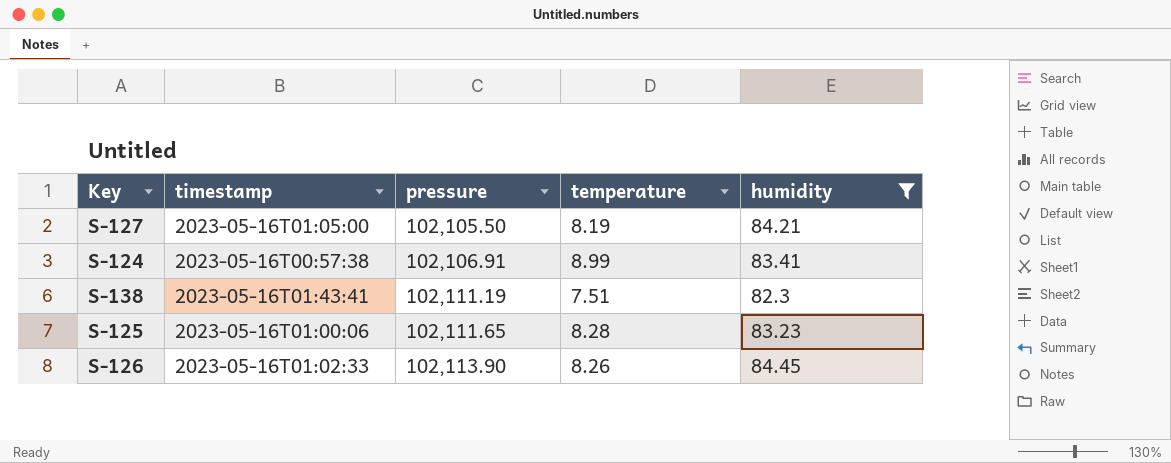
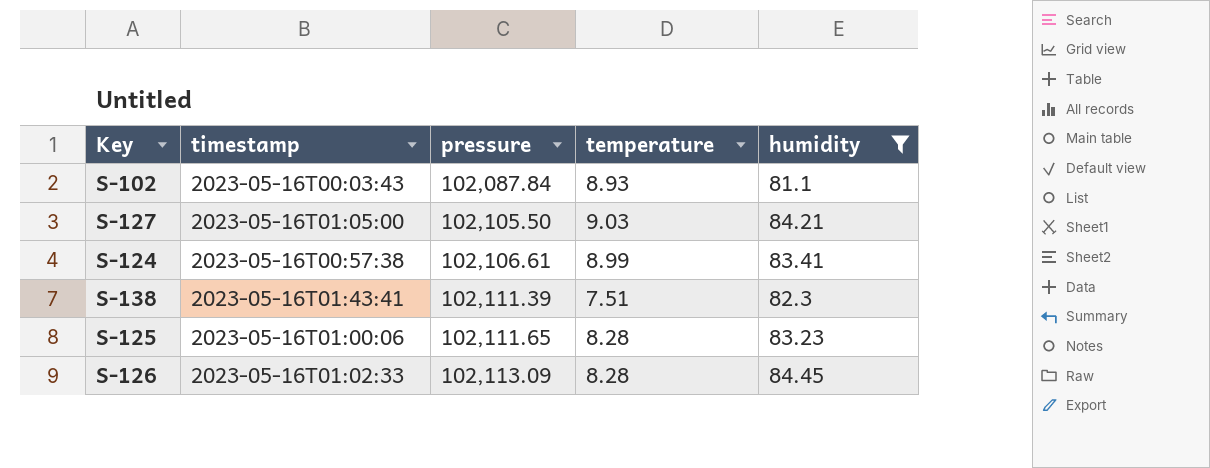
row S-102: none -> 2023-05-16T00:03:43 | 102,087.84 | 8.93 | 81.1
S-127 | temperature: 8.19 -> 9.03
S-124 | pressure: 102,106.91 -> 102,106.61
S-138 | pressure: 102,111.19 -> 102,111.39
S-126 | pressure: 102,113.90 -> 102,113.09
S-126 | temperature: 8.26 -> 8.28

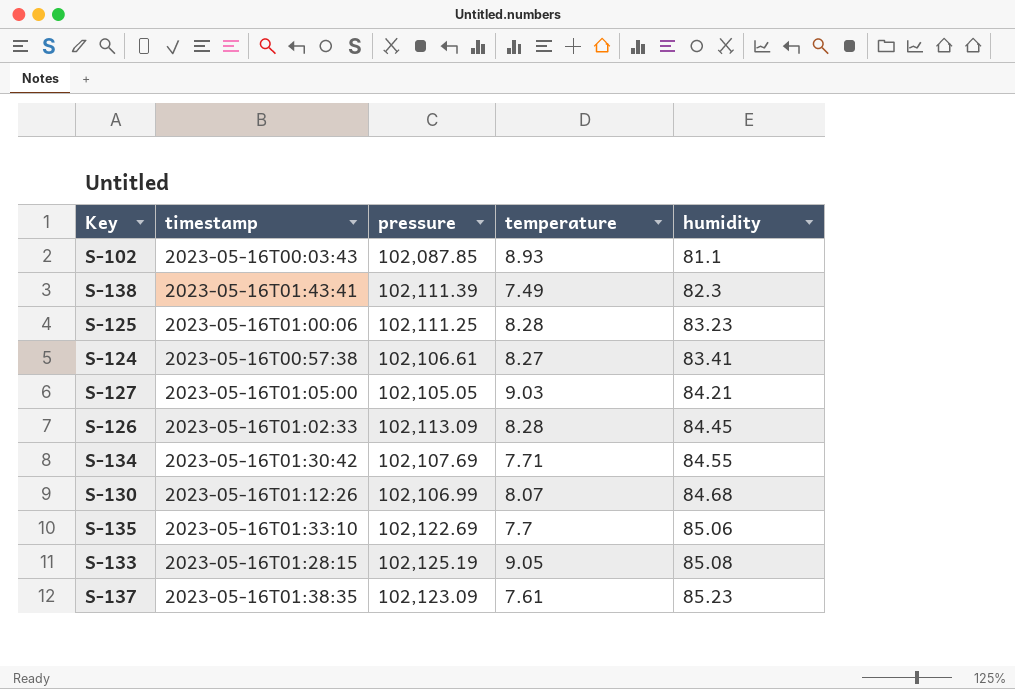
filter: humidity <= 84.45 -> none
row order: pressure ascending -> humidity ascending
S-102 | pressure: 102,087.84 -> 102,087.85
S-138 | temperature: 7.51 -> 7.49
S-125 | pressure: 102,111.65 -> 102,111.25
S-124 | temperature: 8.99 -> 8.27
S-127 | pressure: 102,105.50 -> 102,105.05

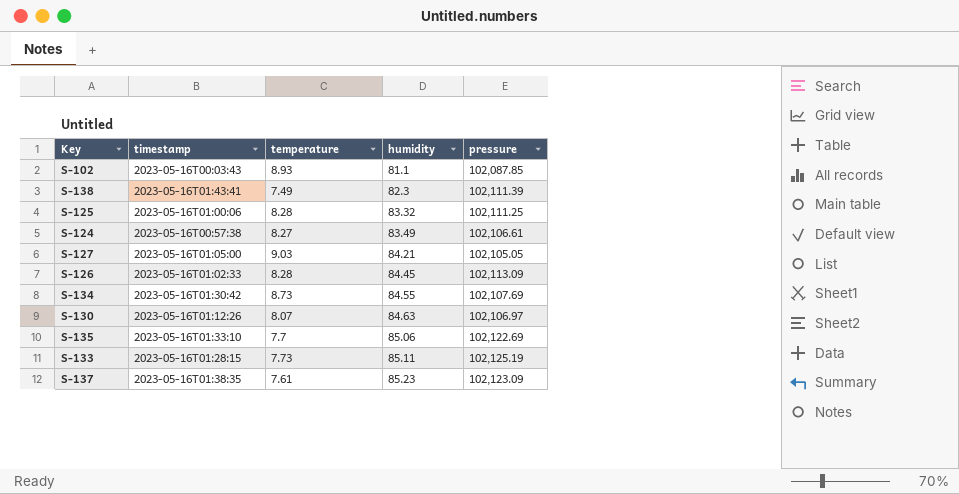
column pressure | position: 3 -> 5
S-125 | humidity: 83.23 -> 83.32
S-124 | humidity: 83.41 -> 83.49
S-134 | temperature: 7.71 -> 8.73
S-130 | humidity: 84.68 -> 84.63
S-130 | pressure: 102,106.99 -> 102,106.97
S-133 | temperature: 9.05 -> 7.73
S-133 | humidity: 85.08 -> 85.11

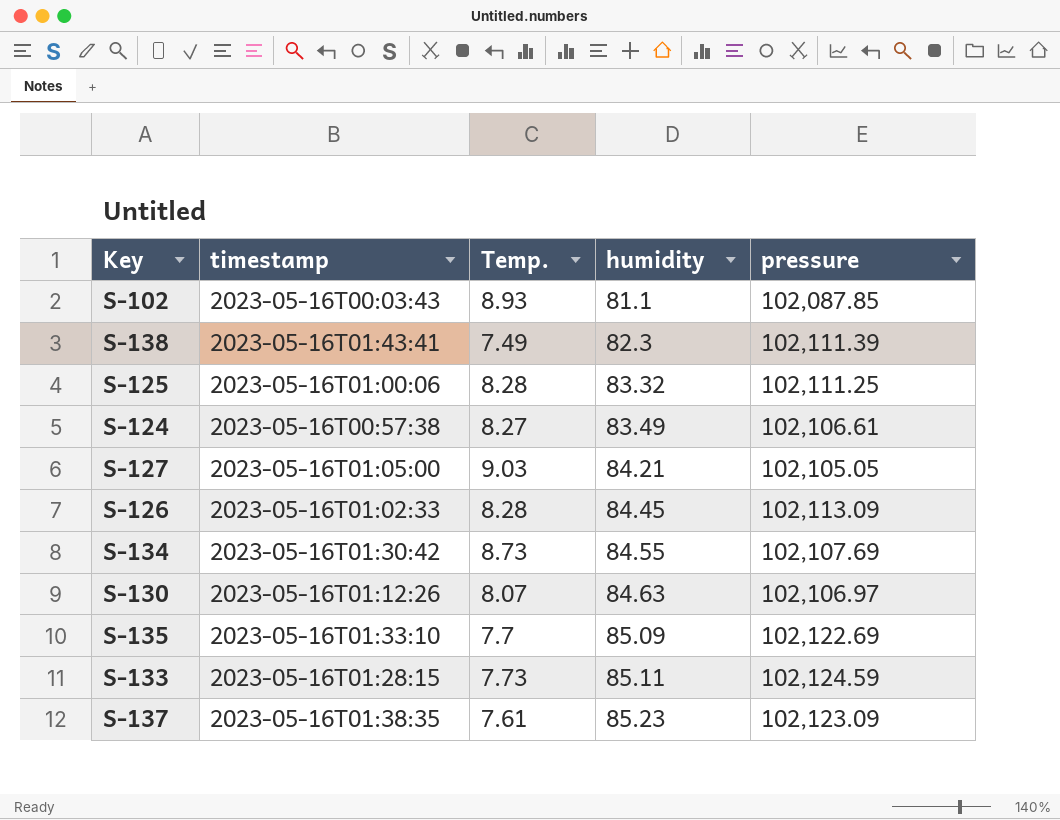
column name: temperature -> Temp.
S-135 | humidity: 85.06 -> 85.09
S-133 | pressure: 102,125.19 -> 102,124.59

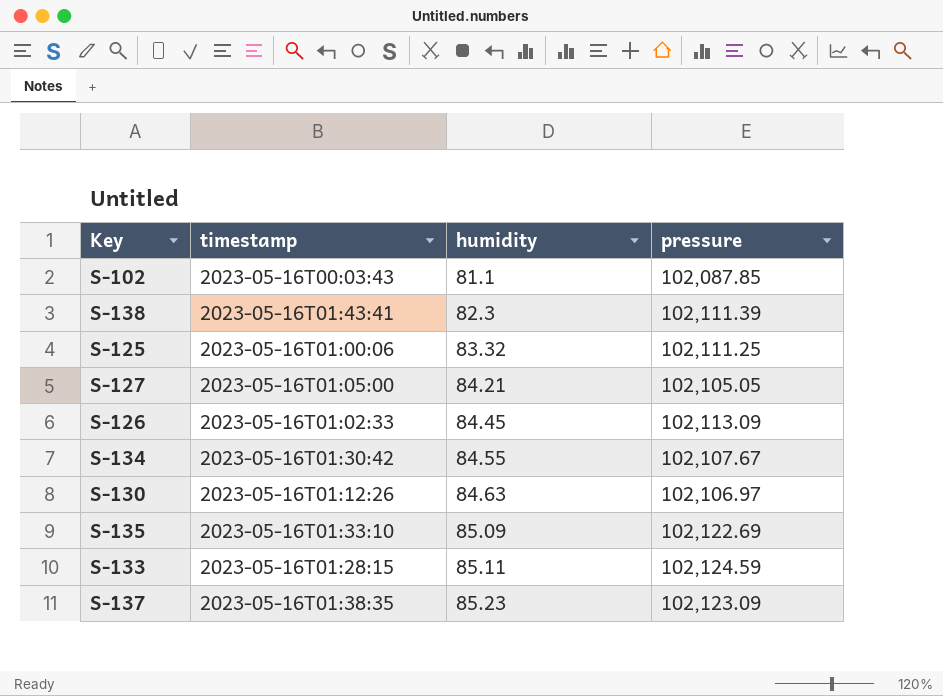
column Temp. | position: 3 -> none
row S-124: 2023-05-16T00:57:38 | 8.27 | 83.49 | 102,106.61 -> none
S-134 | pressure: 102,107.69 -> 102,107.67

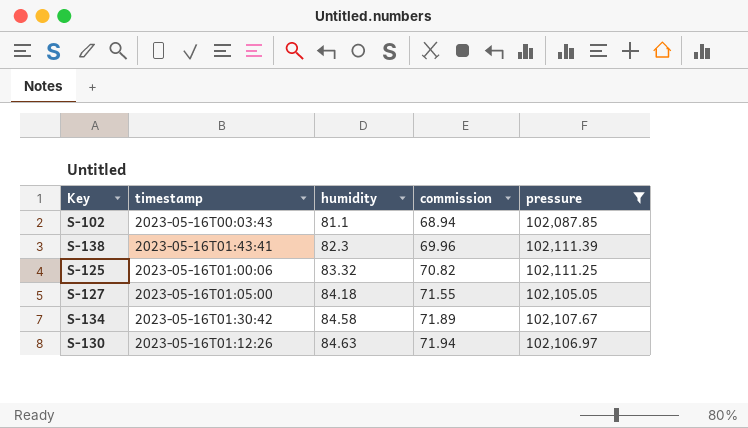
filter: none -> pressure <= 102,111.39
column commission | formula: none -> [humidity] * 0.85
S-127 | humidity: 84.21 -> 84.18
S-134 | humidity: 84.55 -> 84.58

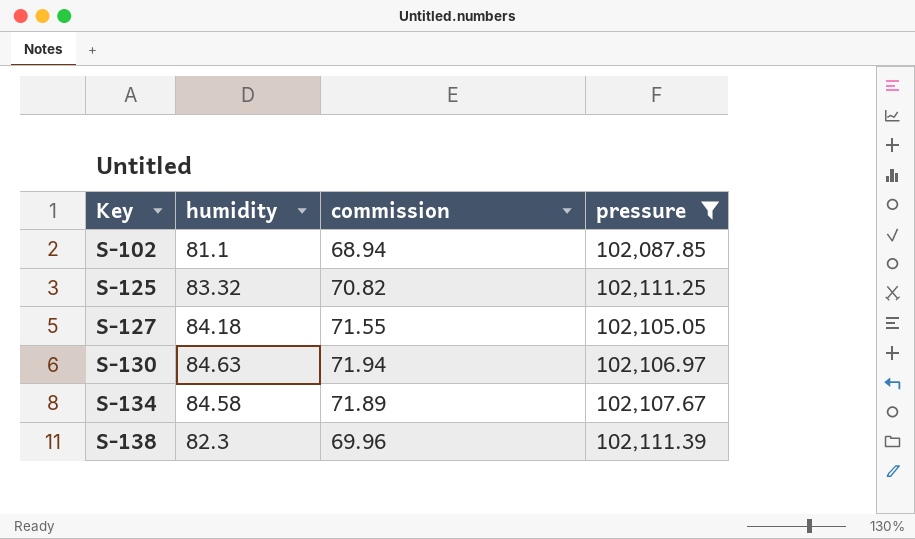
row order: humidity ascending -> Key ascending
column timestamp | position: 2 -> none

